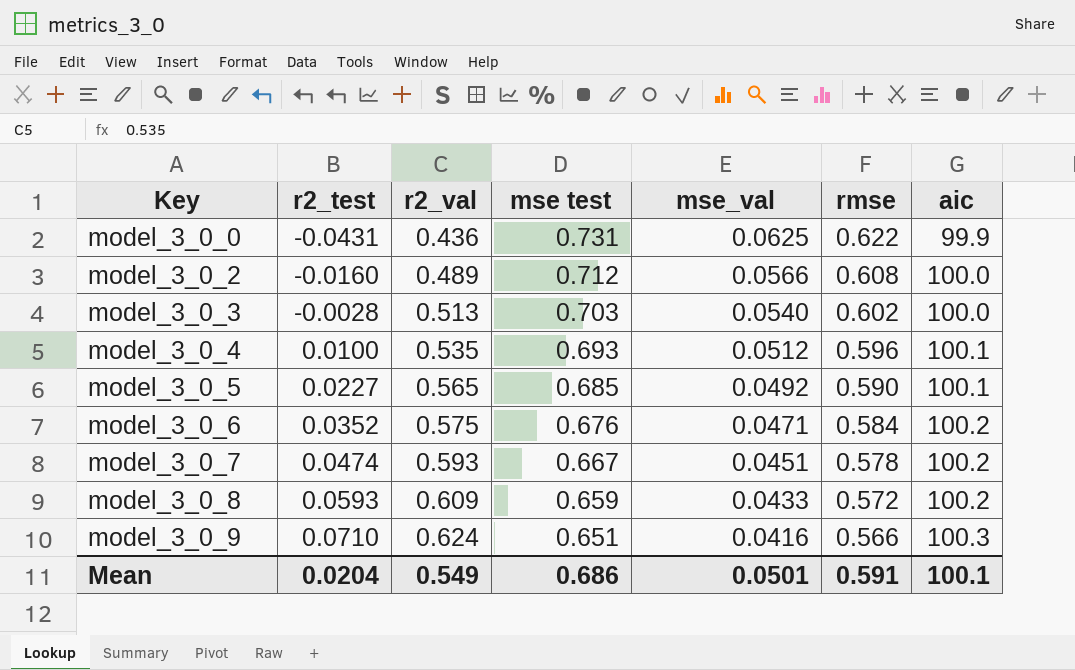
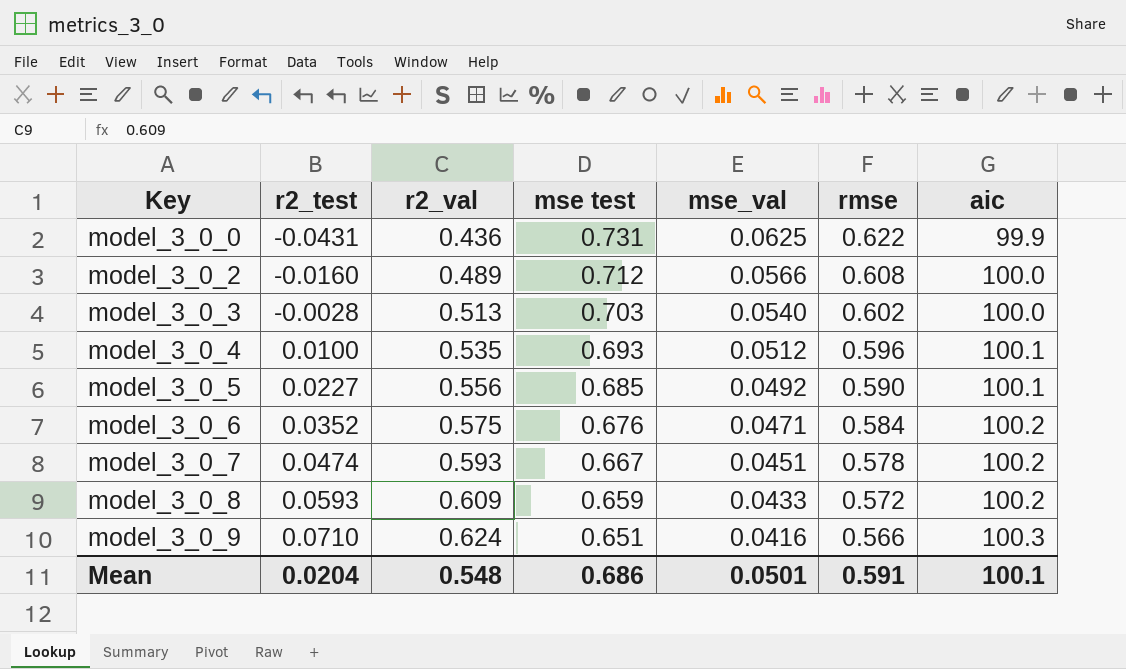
model_3_0_5 | r2_val: 0.565 -> 0.556
Mean | r2_val: 0.549 -> 0.548

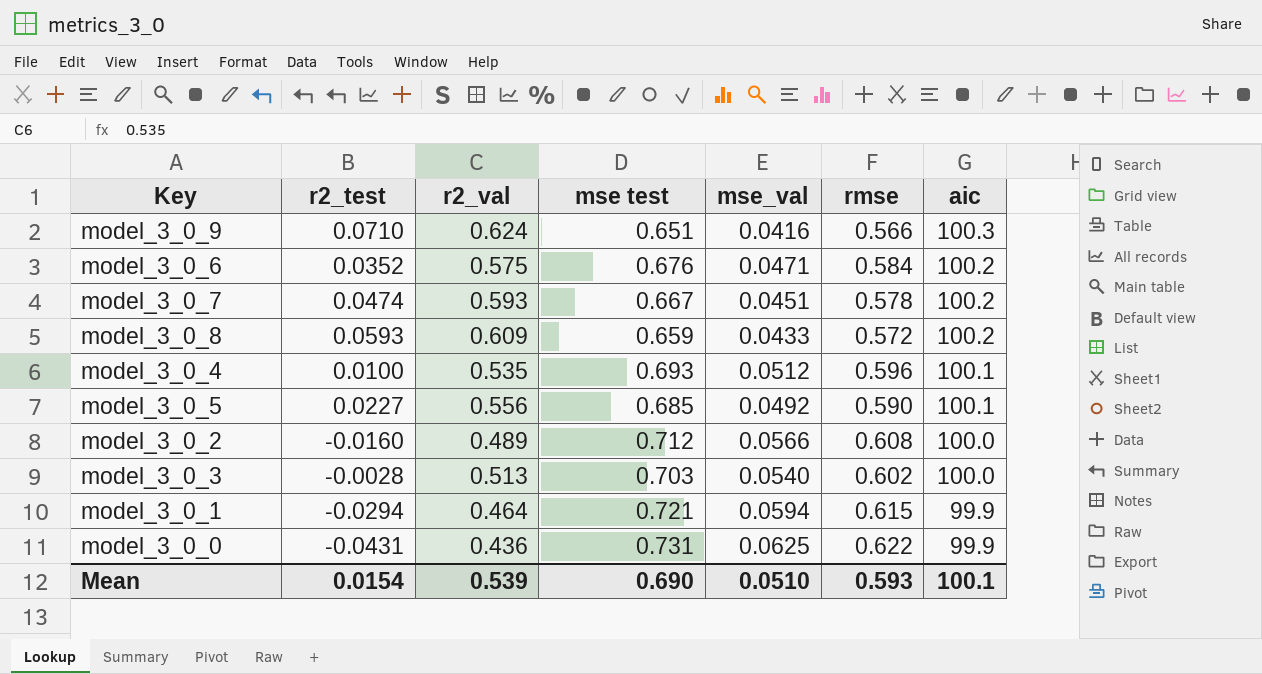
row order: Key ascending -> aic descending
row model_3_0_1: none -> -0.0294 | 0.464 | 0.721 | 0.0594 | 0.615 | 99.9
Mean | r2_test: 0.0204 -> 0.0154
Mean | r2_val: 0.548 -> 0.539
Mean | mse test: 0.686 -> 0.690
Mean | mse_val: 0.0501 -> 0.0510
Mean | rmse: 0.591 -> 0.593

